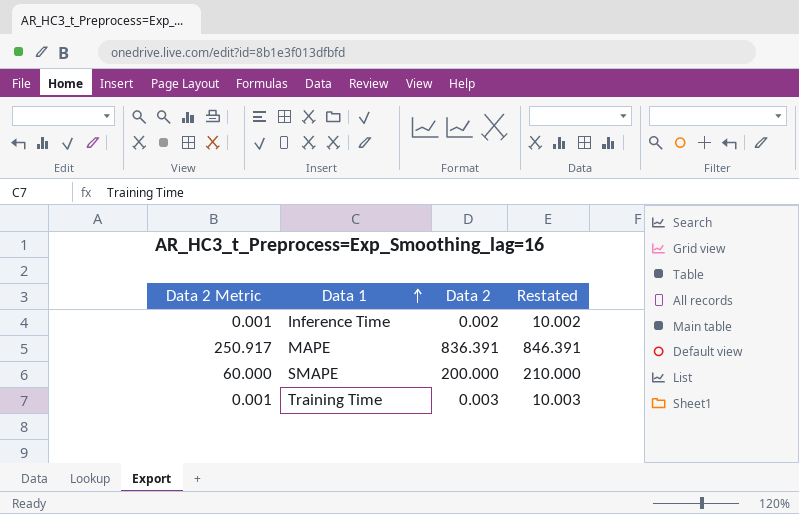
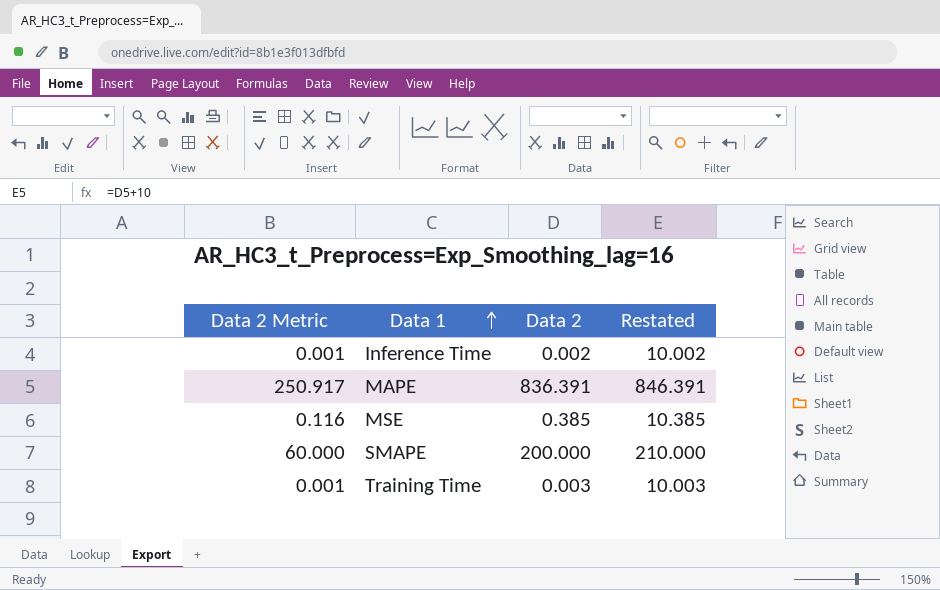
row MSE: none -> 0.116 | 0.385 | 10.385

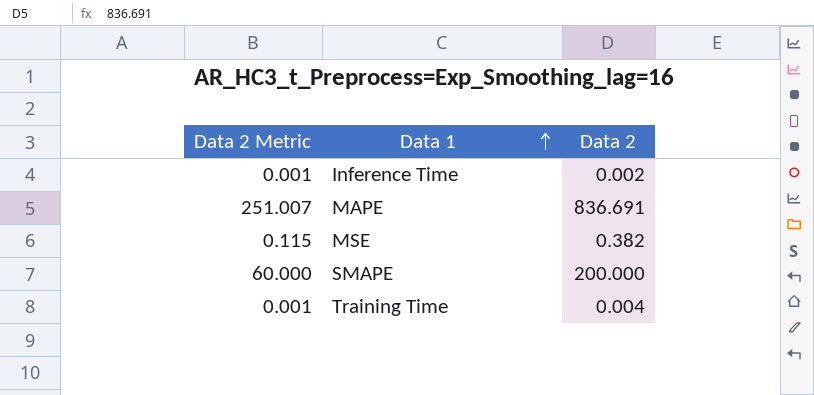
column Restated | formula: [Data 2] + 10 -> none
MAPE | Data 2 Metric: 250.917 -> 251.007
MAPE | Data 2: 836.391 -> 836.691
MSE | Data 2 Metric: 0.116 -> 0.115
MSE | Data 2: 0.385 -> 0.382
Training Time | Data 2: 0.003 -> 0.004

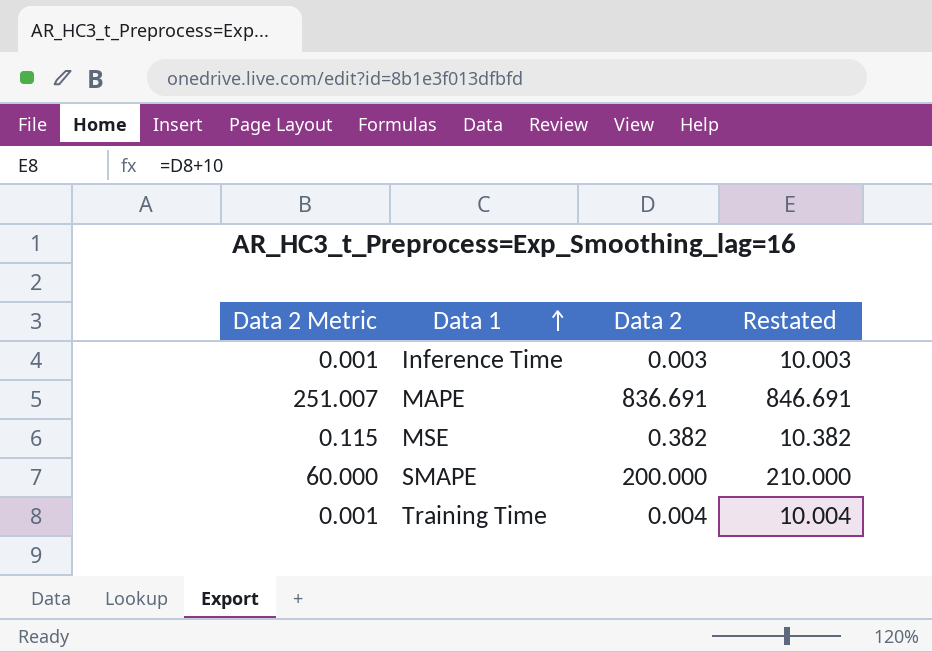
column Restated | formula: none -> [Data 2] + 10
Inference Time | Data 2: 0.002 -> 0.003

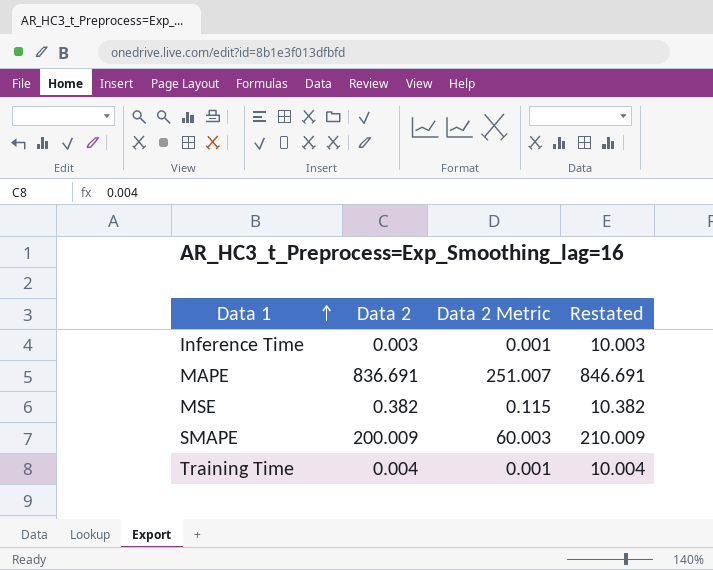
column Data 2 Metric | position: 1 -> 3
SMAPE | Data 2: 200.000 -> 200.009
SMAPE | Data 2 Metric: 60.000 -> 60.003
SMAPE | Restated: 210.000 -> 210.009

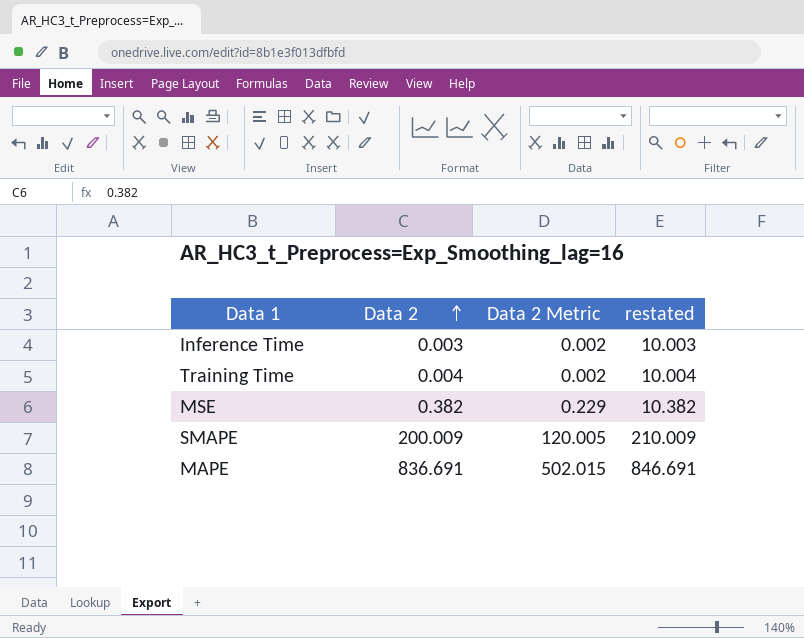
row order: Data 1 ascending -> Data 2 ascending
column Data 2 Metric | formula: [Data 2] * 0.3 -> [Data 2] * 0.6
column name: Restated -> restated

